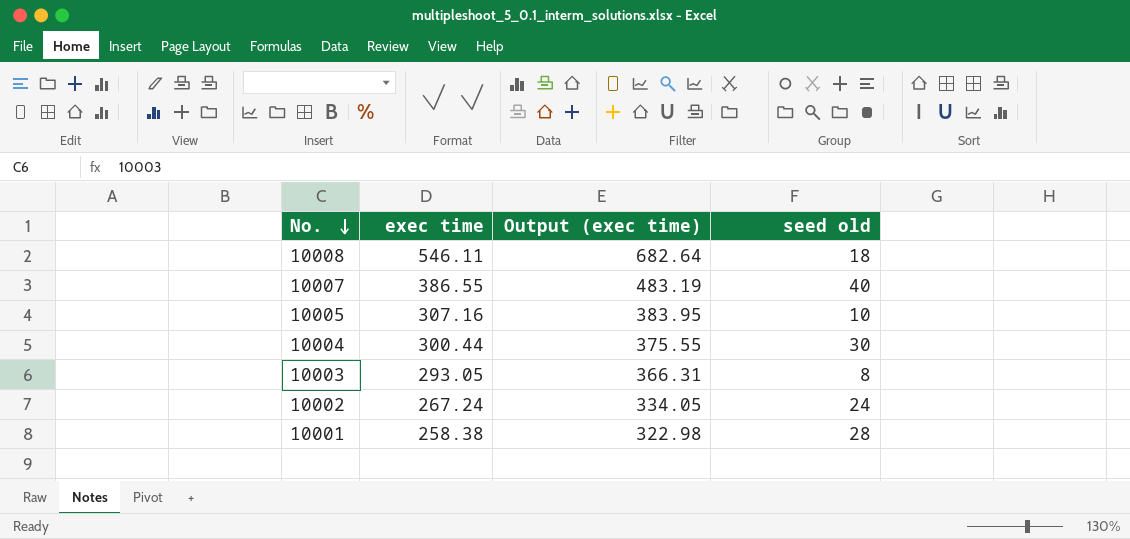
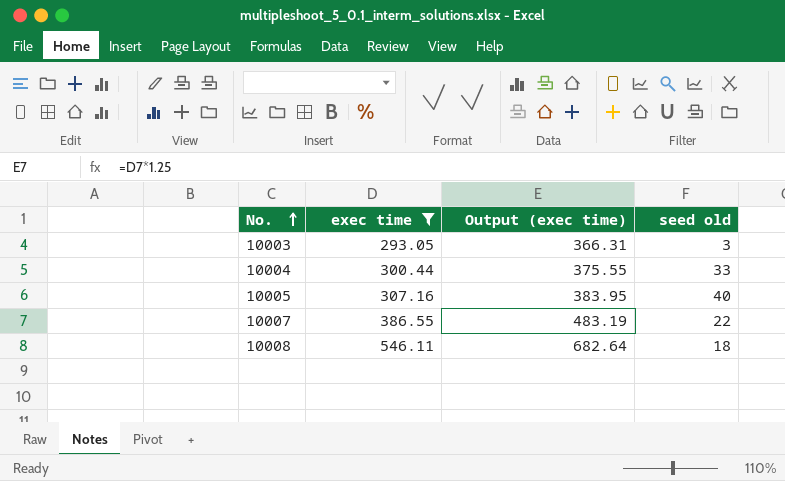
filter: none -> exec time >= 293.05
row order: No. descending -> No. ascending
10003 | seed old: 8 -> 3
10004 | seed old: 30 -> 33
10005 | seed old: 10 -> 40
10007 | seed old: 40 -> 22

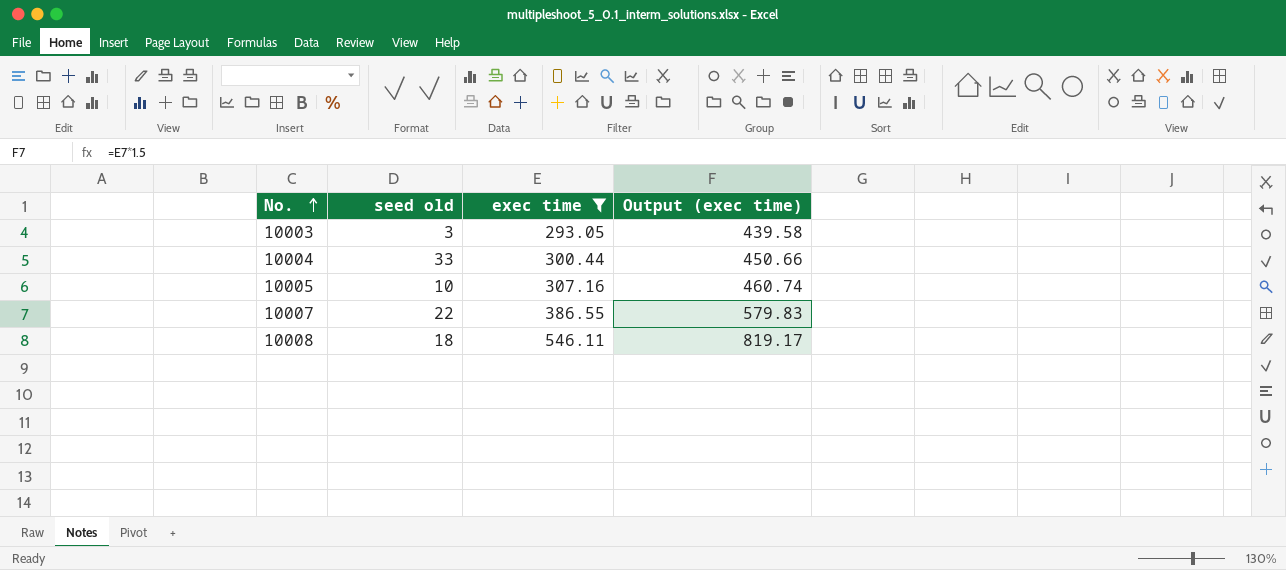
column seed old | position: 4 -> 2
column Output (exec time) | formula: [exec time] * 1.25 -> [exec time] * 1.5
10005 | seed old: 40 -> 10

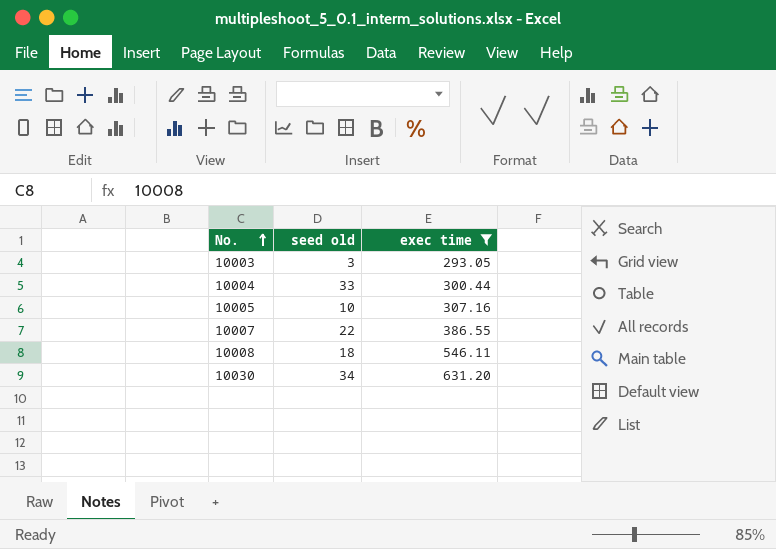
column Output (exec time) | formula: [exec time] * 1.5 -> none
row 10030: none -> 34 | 631.20

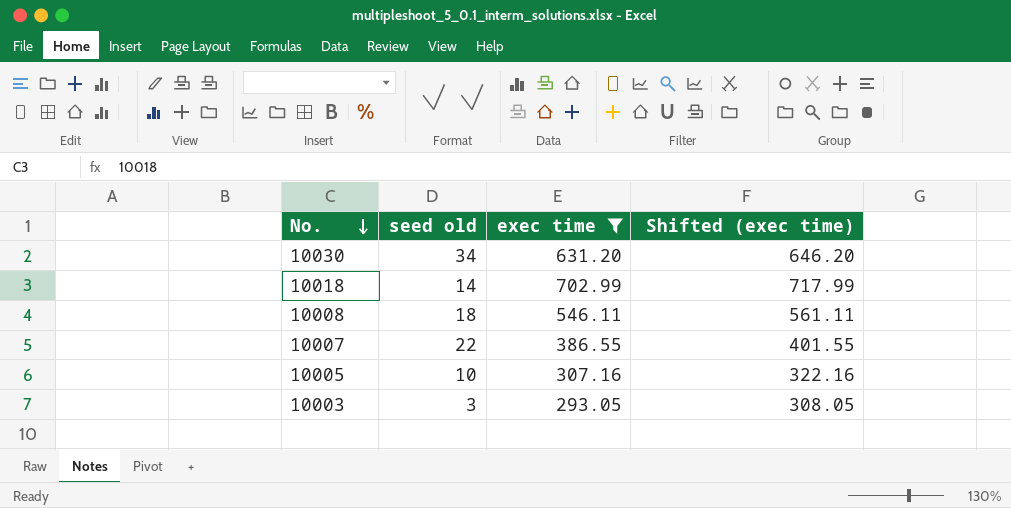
row order: No. ascending -> No. descending
column Shifted (exec time) | formula: none -> [exec time] + 15
row 10004: 33 | 300.44 -> none
row 10018: none -> 14 | 702.99 | 717.99

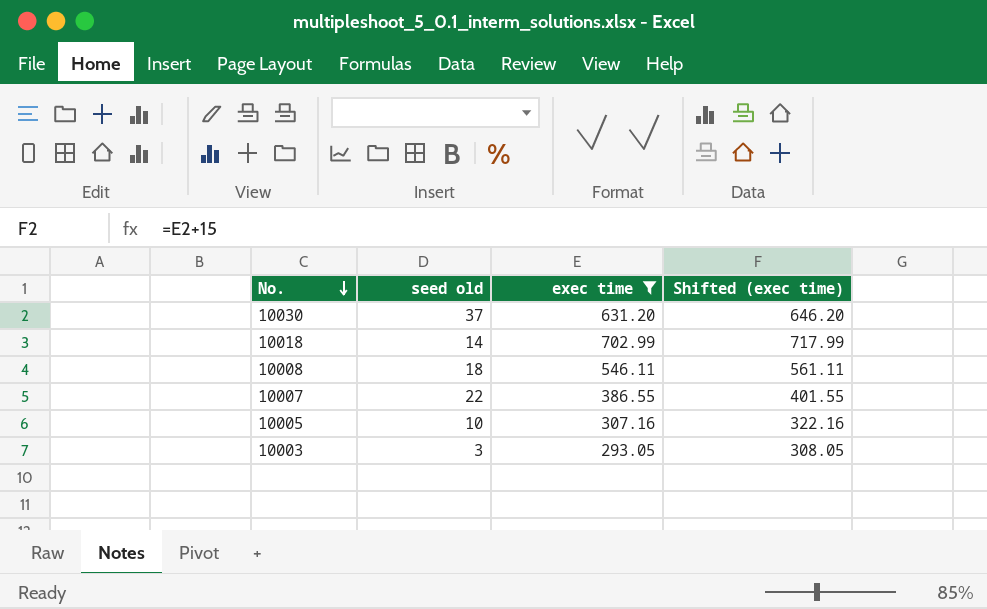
10030 | seed old: 34 -> 37

